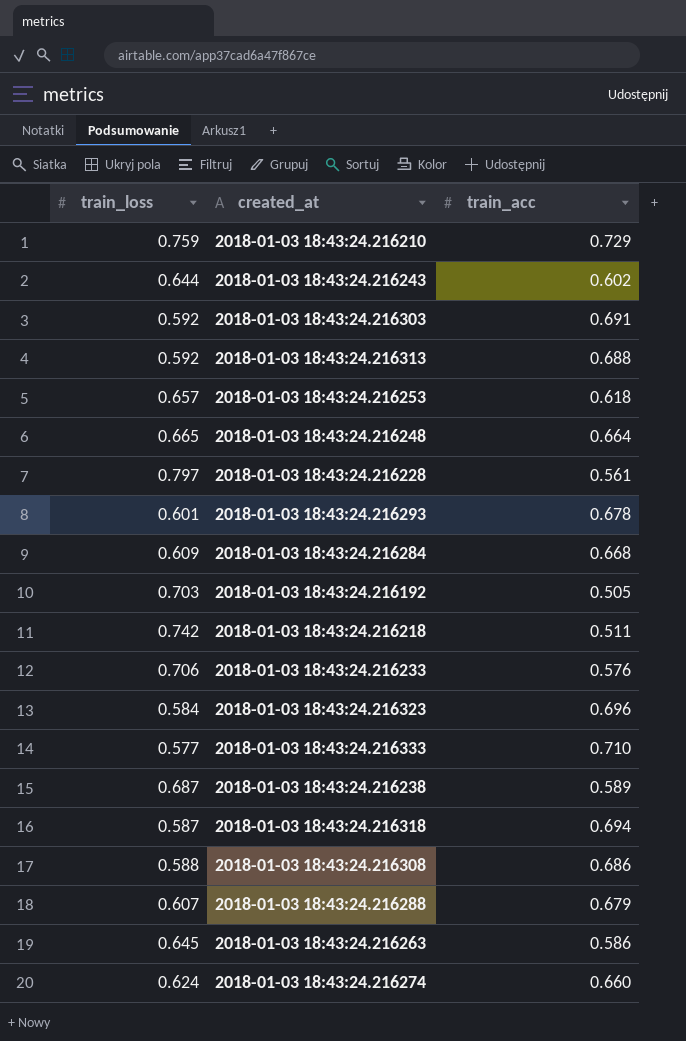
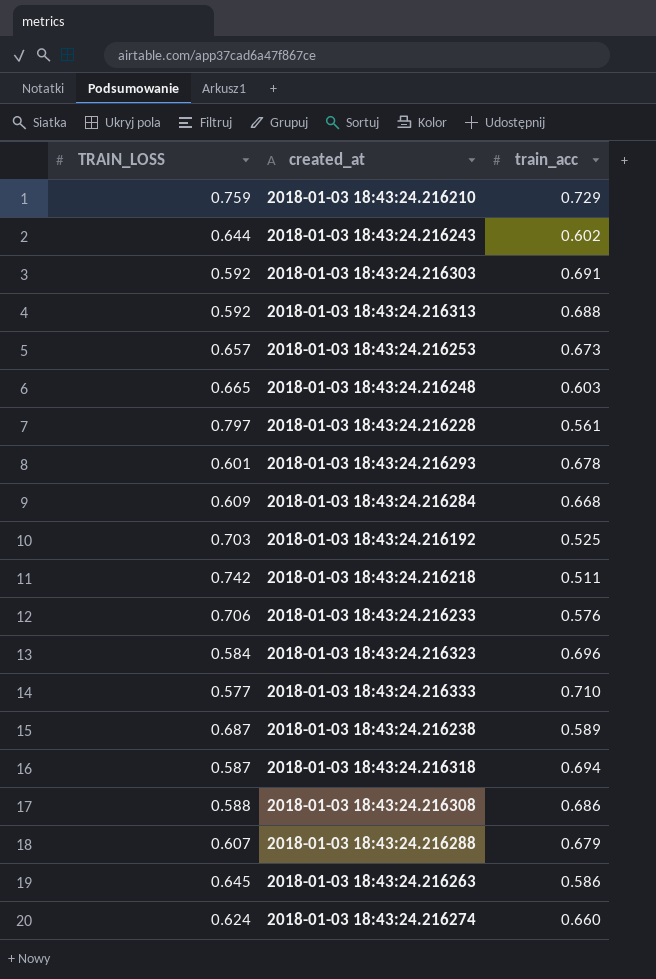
column name: train_loss -> TRAIN_LOSS
2018-01-03 18:43:24.216253 | train_acc: 0.618 -> 0.673
2018-01-03 18:43:24.216248 | train_acc: 0.664 -> 0.603
2018-01-03 18:43:24.216192 | train_acc: 0.505 -> 0.525

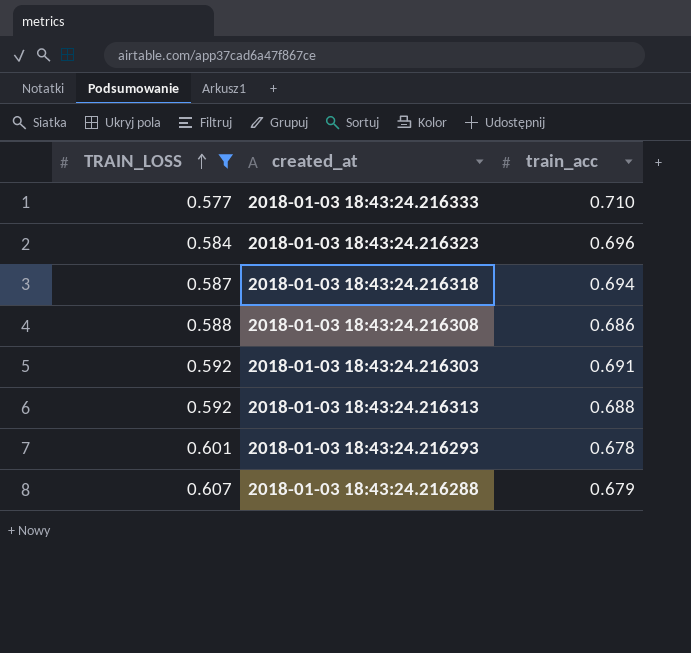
filter: none -> TRAIN_LOSS <= 0.607
row order: none -> TRAIN_LOSS ascending

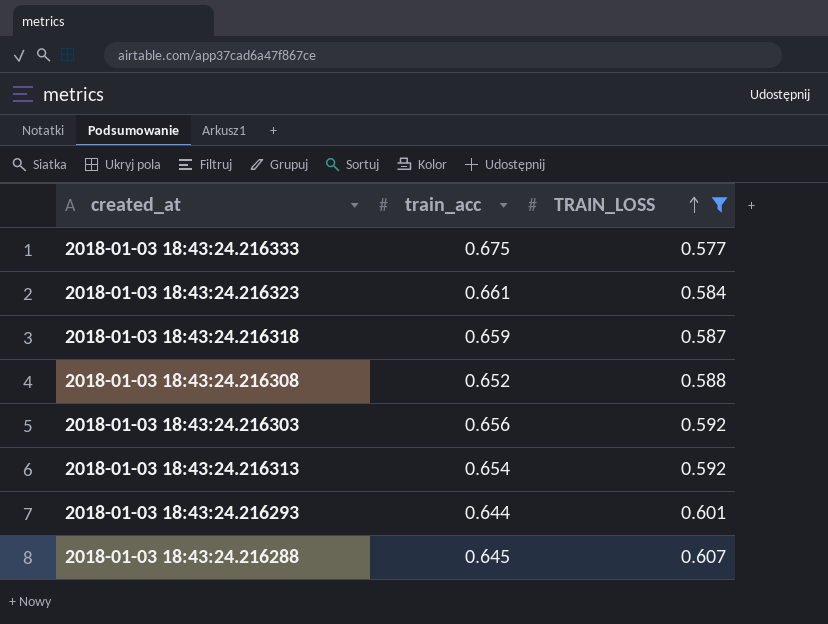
column TRAIN_LOSS | position: 1 -> 3
2018-01-03 18:43:24.216333 | train_acc: 0.710 -> 0.675
2018-01-03 18:43:24.216323 | train_acc: 0.696 -> 0.661
2018-01-03 18:43:24.216318 | train_acc: 0.694 -> 0.659
2018-01-03 18:43:24.216308 | train_acc: 0.686 -> 0.652
2018-01-03 18:43:24.216303 | train_acc: 0.691 -> 0.656
2018-01-03 18:43:24.216313 | train_acc: 0.688 -> 0.654
2018-01-03 18:43:24.216293 | train_acc: 0.678 -> 0.644
2018-01-03 18:43:24.216288 | train_acc: 0.679 -> 0.645

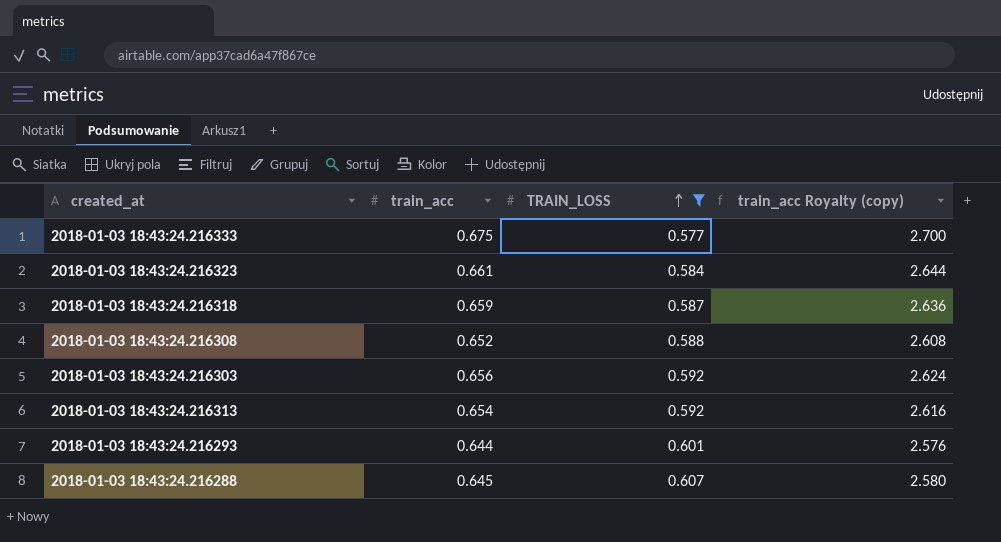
column train_acc Royalty (copy) | formula: none -> [train_acc] * 4

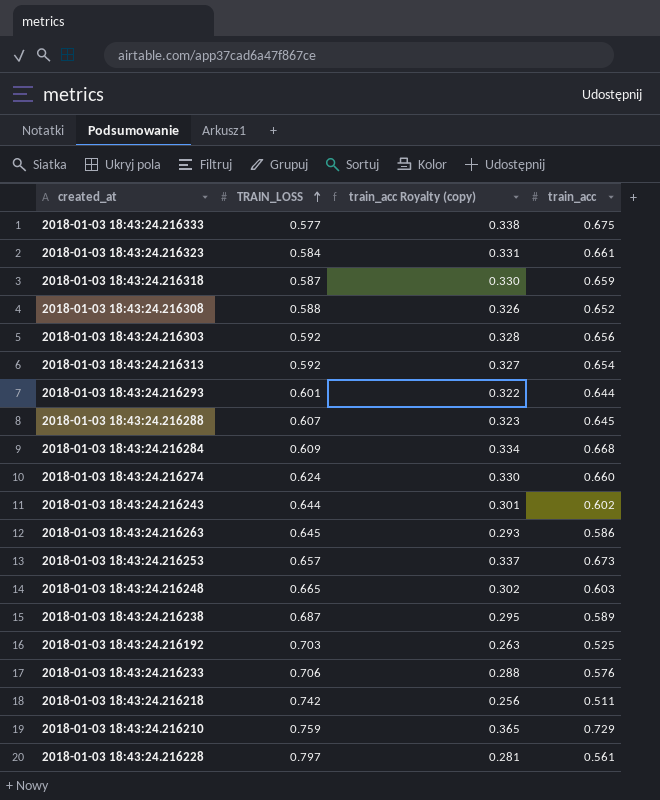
filter: TRAIN_LOSS <= 0.607 -> none
column train_acc Royalty (copy) | formula: [train_acc] * 4 -> [train_acc] * 0.5
column train_acc | position: 2 -> 4

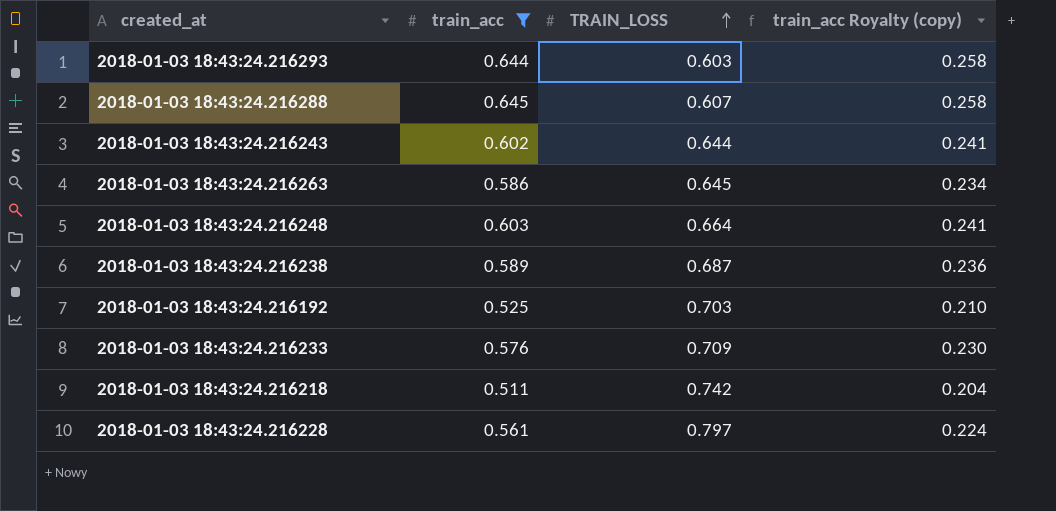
filter: none -> train_acc <= 0.645
column train_acc | position: 4 -> 2
column train_acc Royalty (copy) | formula: [train_acc] * 0.5 -> [train_acc] * 0.4
2018-01-03 18:43:24.216293 | TRAIN_LOSS: 0.601 -> 0.603
2018-01-03 18:43:24.216248 | TRAIN_LOSS: 0.665 -> 0.664
2018-01-03 18:43:24.216233 | TRAIN_LOSS: 0.706 -> 0.709

